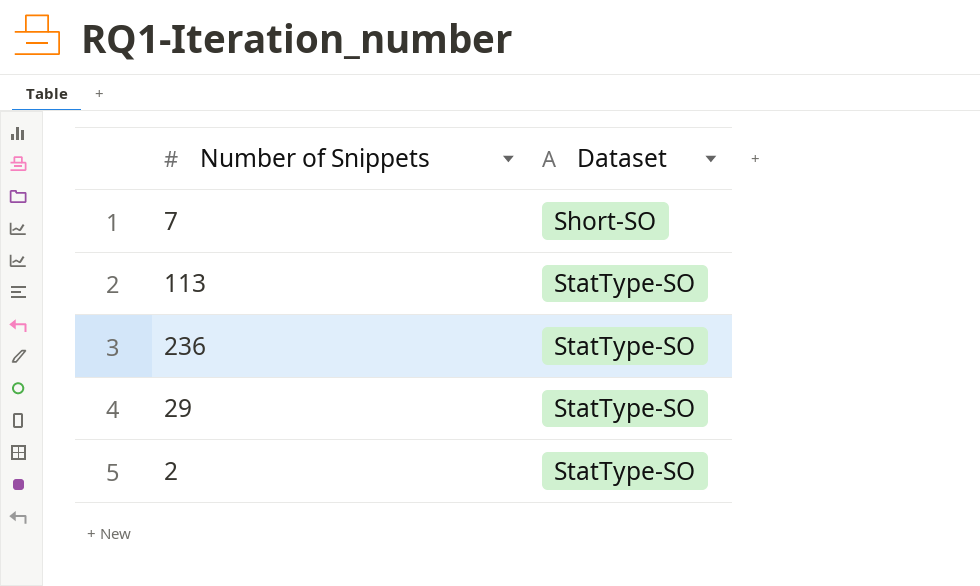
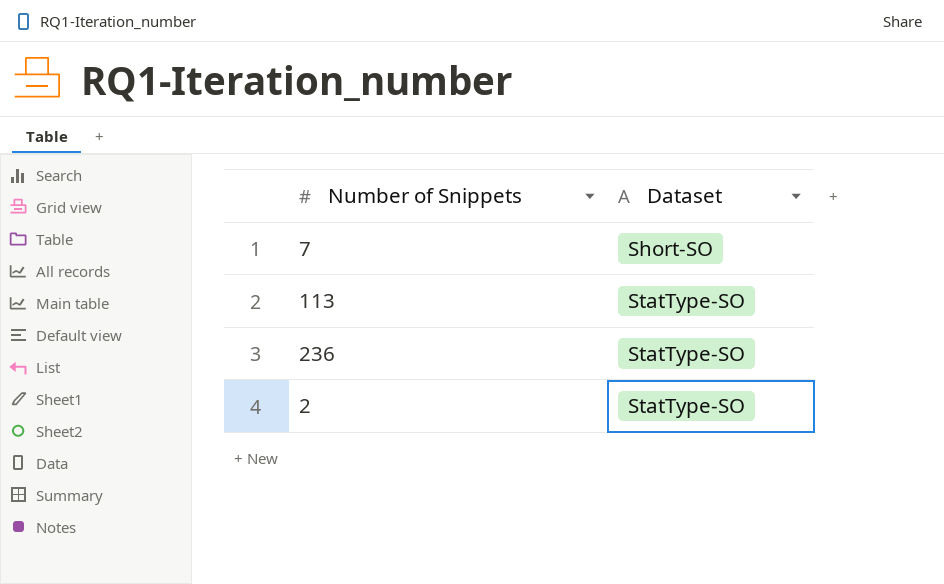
row 29: StatType-SO -> none

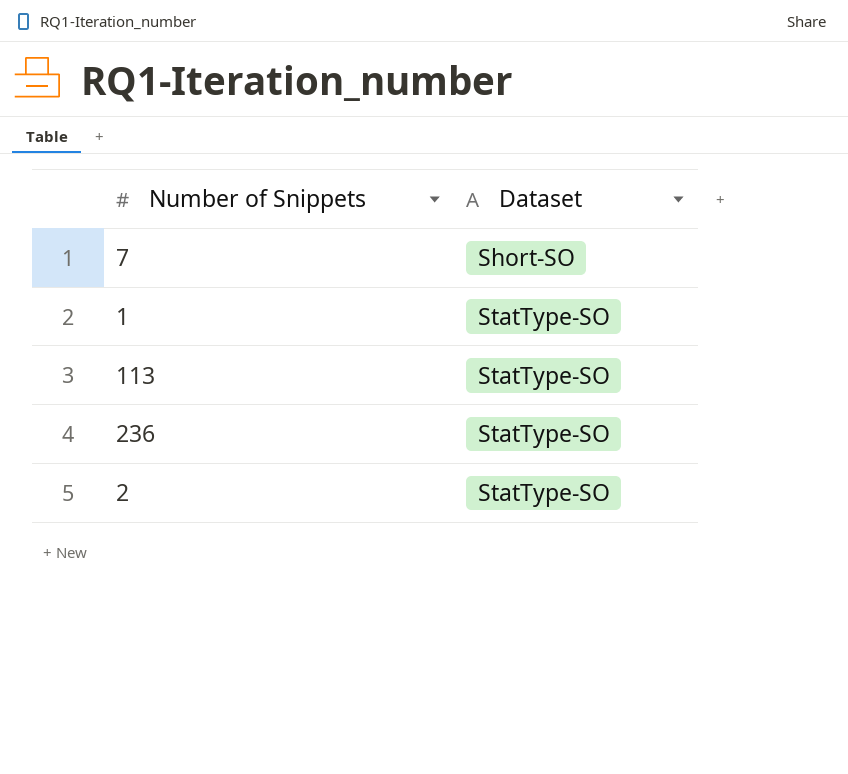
row 1: none -> StatType-SO

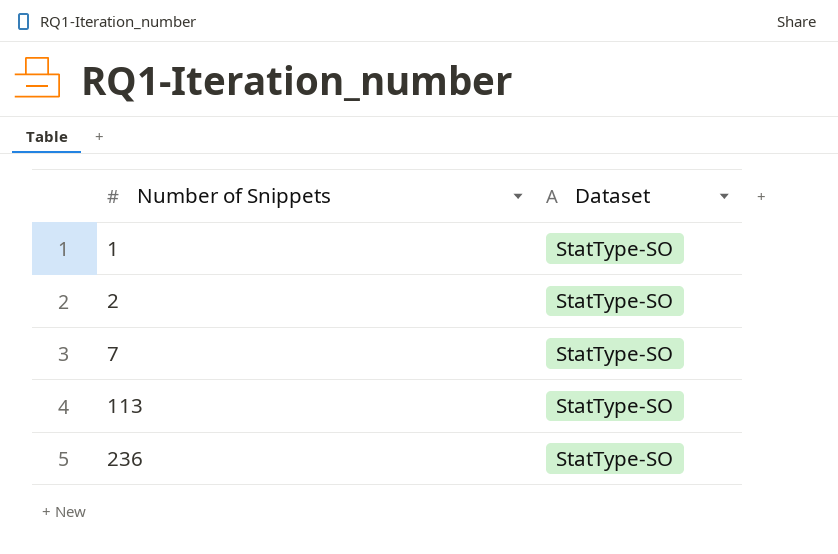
row order: Dataset ascending -> Number of Snippets ascending
7 | Dataset: Short-SO -> StatType-SO

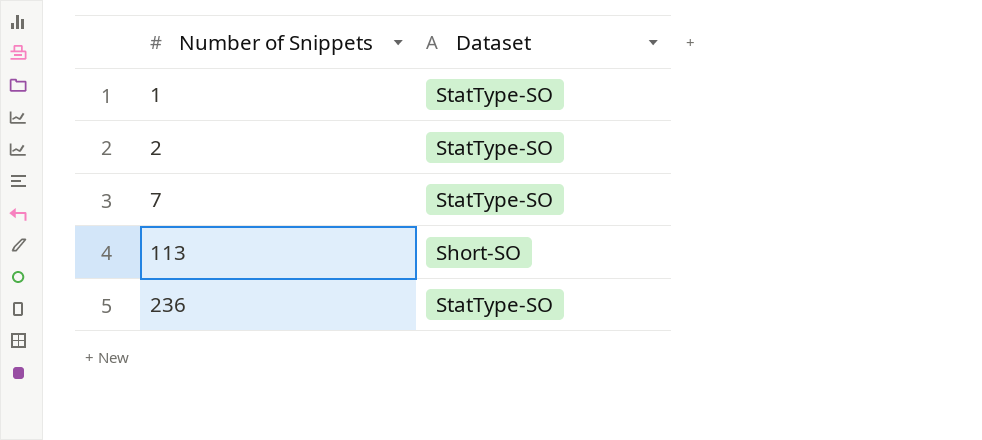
113 | Dataset: StatType-SO -> Short-SO

